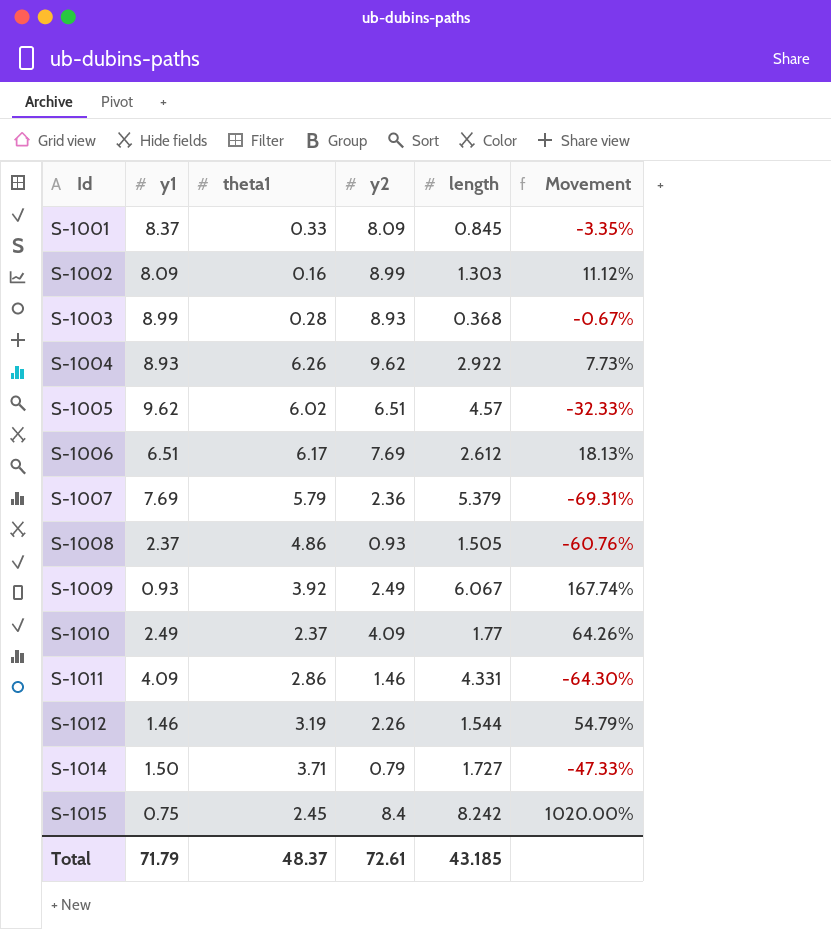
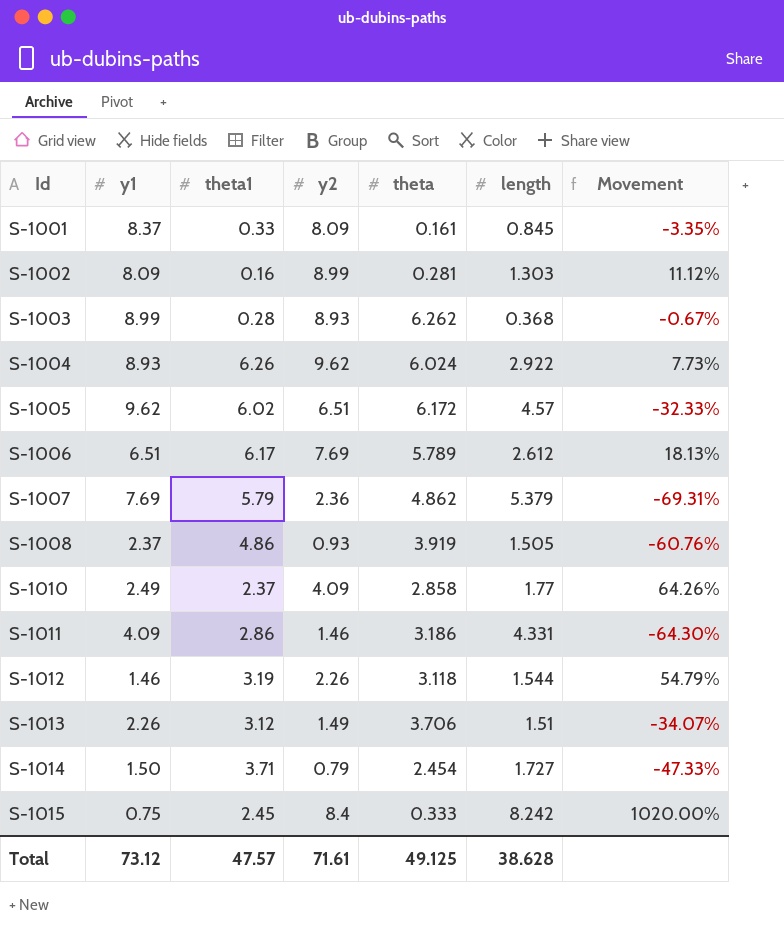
column theta | position: none -> 5
row S-1009: 0.93 | 3.92 | 2.49 | 6.067 | 167.74% -> none
row S-1013: none -> 2.26 | 3.12 | 1.49 | 3.706 | 1.51 | -34.07%
Total | y1: 71.79 -> 73.12
Total | theta1: 48.37 -> 47.57
Total | y2: 72.61 -> 71.61
Total | length: 43.185 -> 38.628

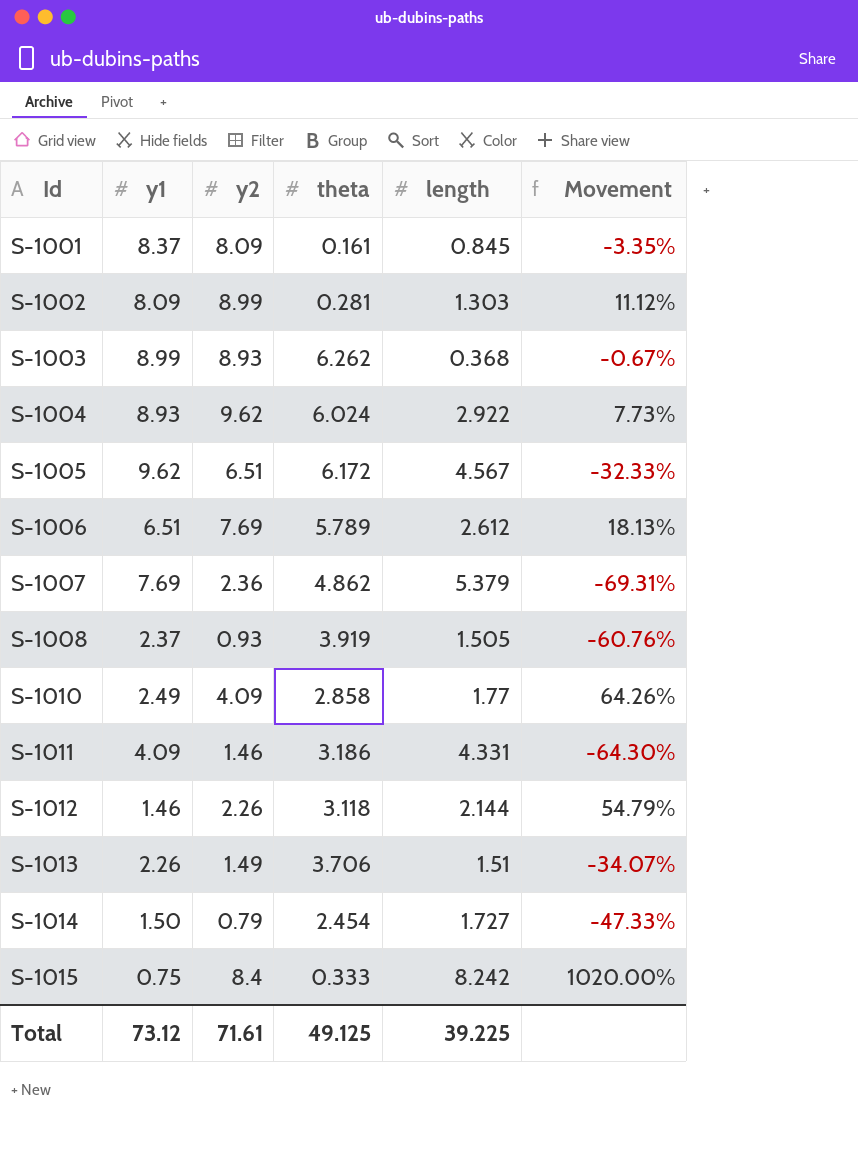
column theta1 | position: 3 -> none
S-1005 | length: 4.57 -> 4.567
S-1012 | length: 1.544 -> 2.144
Total | length: 38.628 -> 39.225

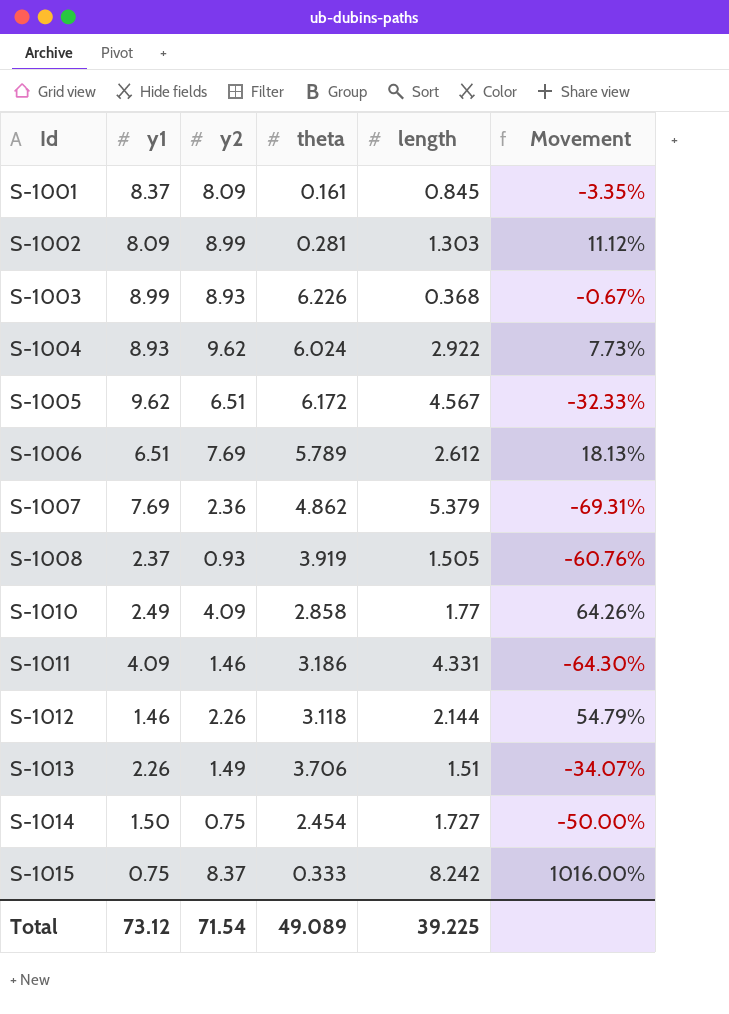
S-1003 | theta: 6.262 -> 6.226
S-1014 | y2: 0.79 -> 0.75
S-1014 | Movement: -47.33% -> -50.00%
S-1015 | y2: 8.4 -> 8.37
S-1015 | Movement: 1020.00% -> 1016.00%
Total | y2: 71.61 -> 71.54
Total | theta: 49.125 -> 49.089

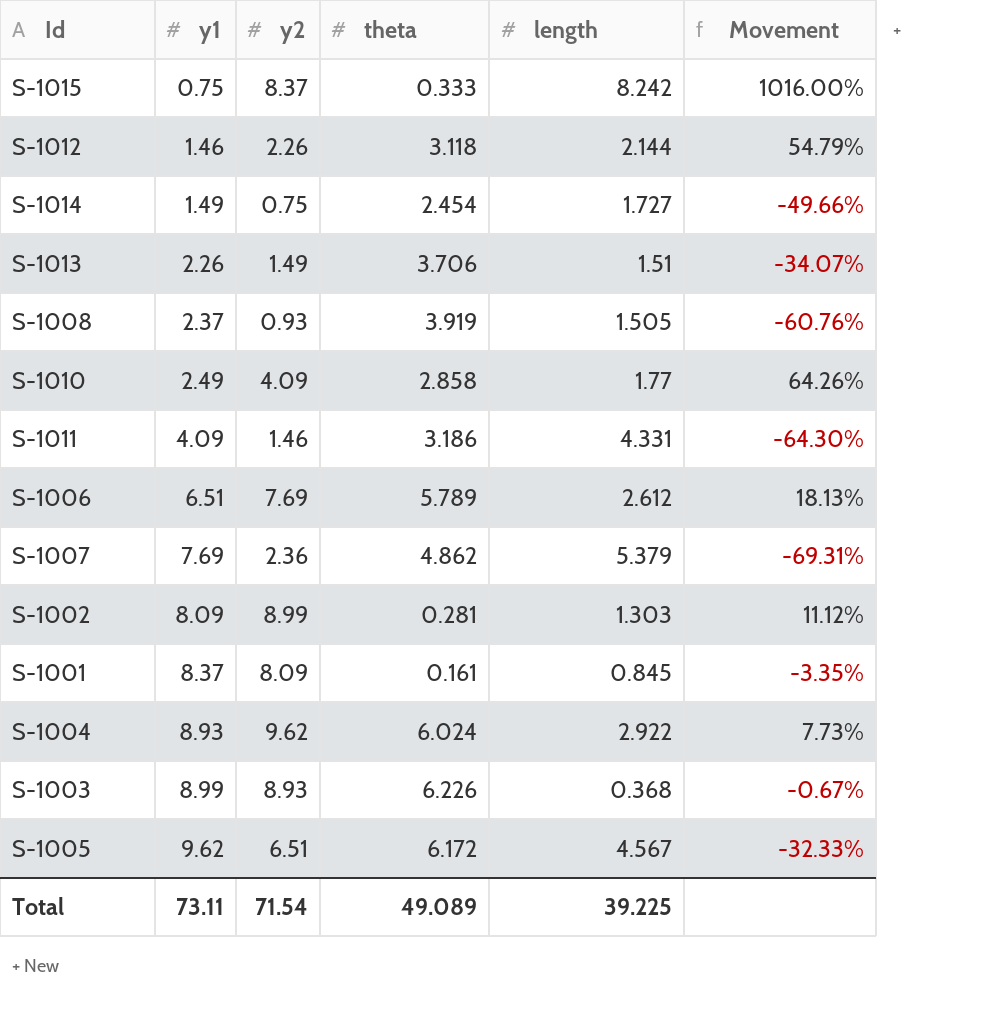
row order: Id ascending -> y1 ascending
S-1014 | y1: 1.50 -> 1.49
S-1014 | Movement: -50.00% -> -49.66%
Total | y1: 73.12 -> 73.11

